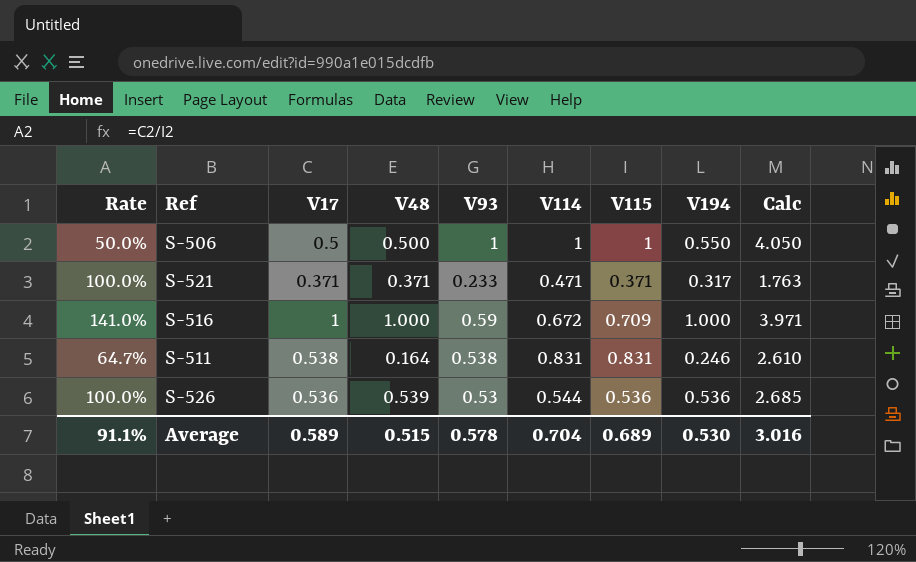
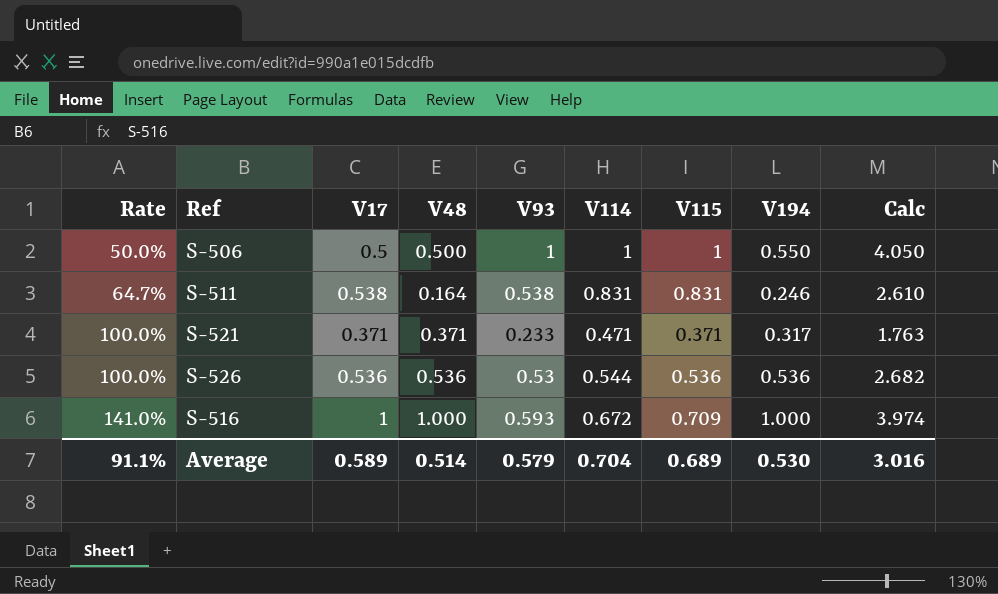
row order: none -> Rate ascending
S-526 | V48: 0.539 -> 0.536
S-526 | Calc: 2.685 -> 2.682
S-516 | V93: 0.59 -> 0.593
S-516 | Calc: 3.971 -> 3.974
Average | V48: 0.515 -> 0.514
Average | V93: 0.578 -> 0.579

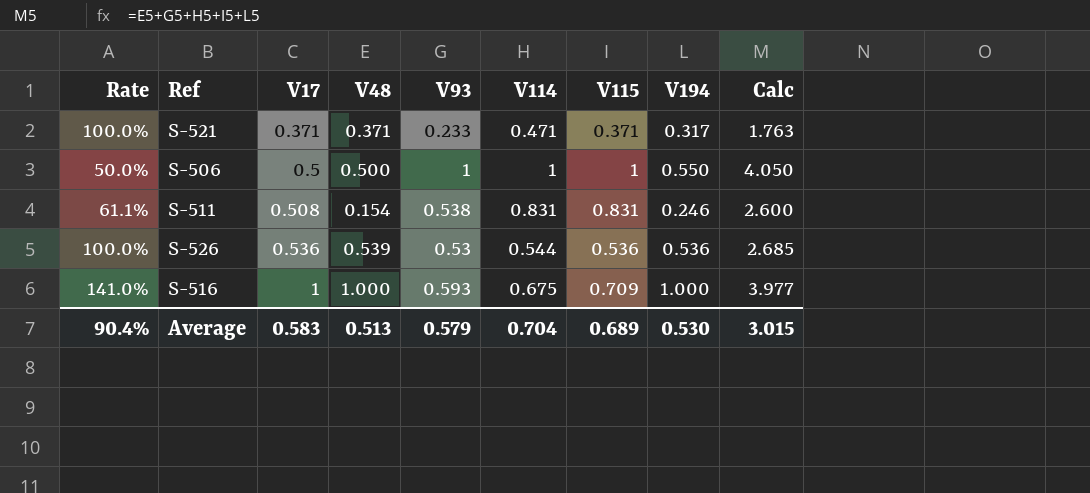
row order: Rate ascending -> V17 ascending
S-511 | Rate: 64.7% -> 61.1%
S-511 | V17: 0.538 -> 0.508
S-511 | V48: 0.164 -> 0.154
S-511 | Calc: 2.610 -> 2.600
S-526 | V48: 0.536 -> 0.539
S-526 | Calc: 2.682 -> 2.685
S-516 | V114: 0.672 -> 0.675
S-516 | Calc: 3.974 -> 3.977
Average | Rate: 91.1% -> 90.4%
Average | V17: 0.589 -> 0.583
Average | V48: 0.514 -> 0.513
Average | Calc: 3.016 -> 3.015

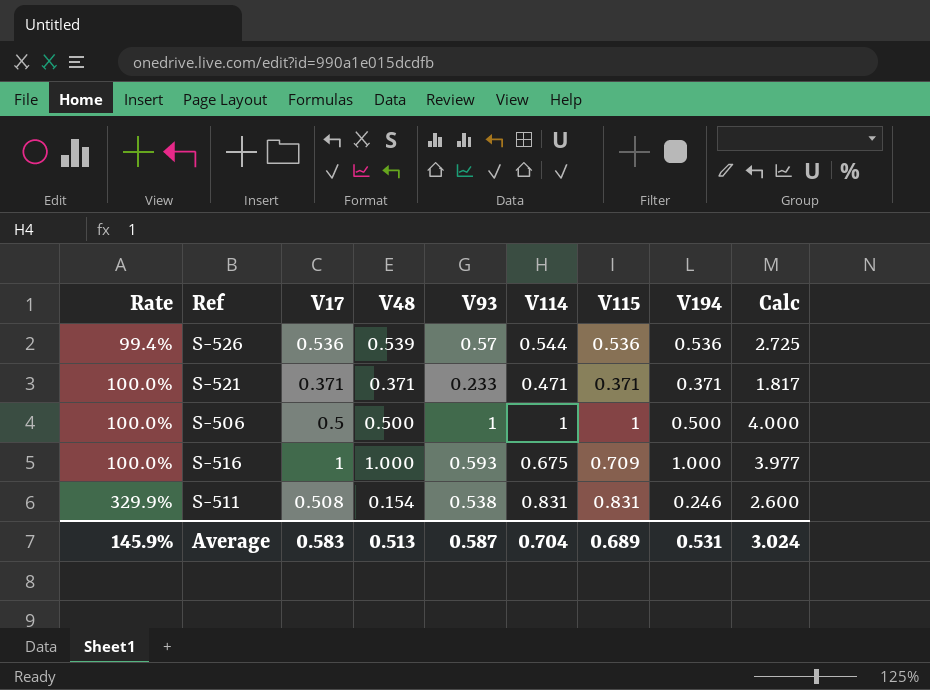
row order: V17 ascending -> Rate ascending
column Rate | formula: [V17] / [V115] -> [V17] / [V48]
S-526 | V93: 0.53 -> 0.57
S-526 | Calc: 2.685 -> 2.725
S-521 | V194: 0.317 -> 0.371
S-521 | Calc: 1.763 -> 1.817
S-506 | V194: 0.550 -> 0.500
S-506 | Calc: 4.050 -> 4.000
Average | Rate: 90.4% -> 145.9%
Average | V93: 0.579 -> 0.587
Average | V194: 0.530 -> 0.531
Average | Calc: 3.015 -> 3.024

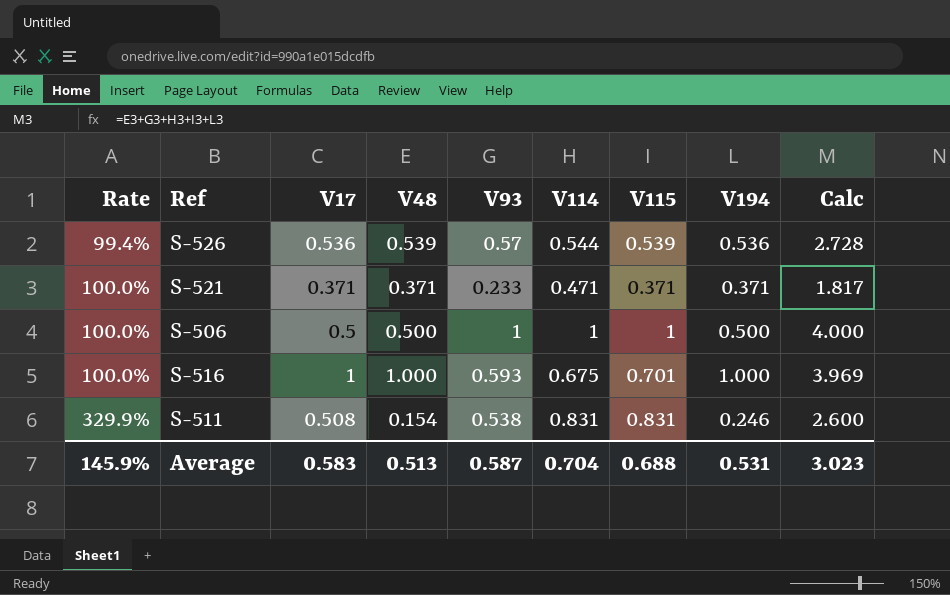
S-526 | V115: 0.536 -> 0.539
S-526 | Calc: 2.725 -> 2.728
S-516 | V115: 0.709 -> 0.701
S-516 | Calc: 3.977 -> 3.969
Average | V115: 0.689 -> 0.688
Average | Calc: 3.024 -> 3.023

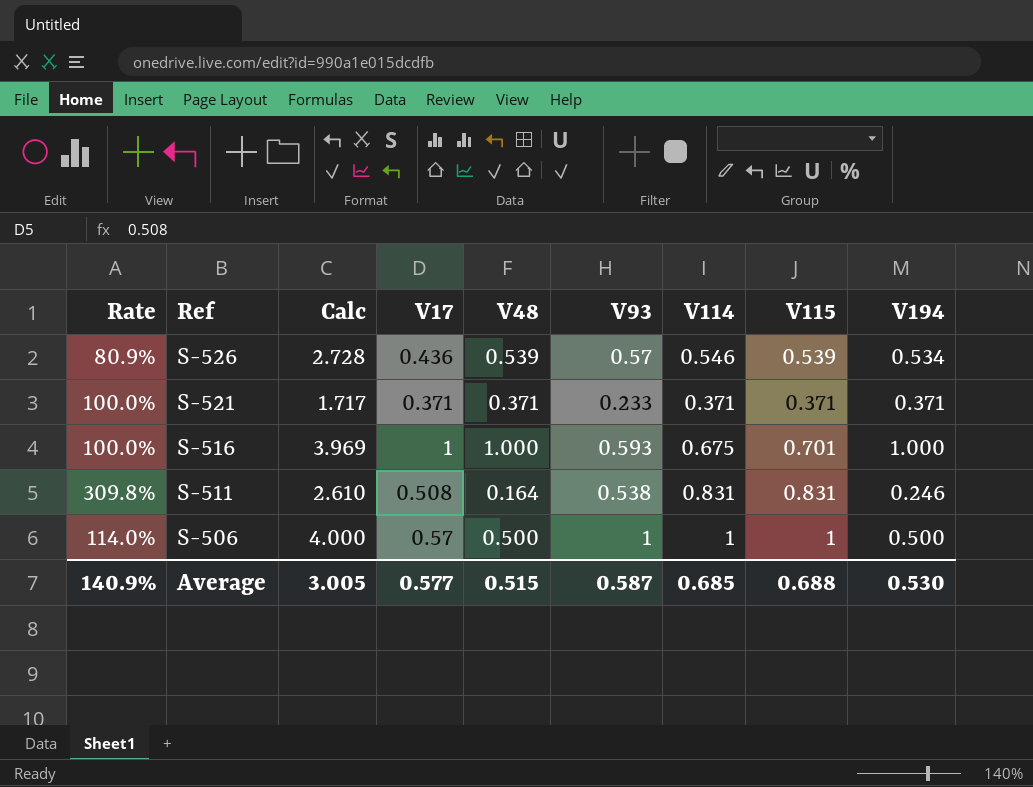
row order: Rate ascending -> Ref descending
column Calc | position: 9 -> 3
S-526 | Rate: 99.4% -> 80.9%
S-526 | V17: 0.536 -> 0.436
S-526 | V114: 0.544 -> 0.546
S-526 | V194: 0.536 -> 0.534
S-521 | Calc: 1.817 -> 1.717
S-521 | V114: 0.471 -> 0.371
S-511 | Rate: 329.9% -> 309.8%
S-511 | Calc: 2.600 -> 2.610
S-511 | V48: 0.154 -> 0.164
S-506 | Rate: 100.0% -> 114.0%
S-506 | V17: 0.5 -> 0.57
Average | Rate: 145.9% -> 140.9%
Average | Calc: 3.023 -> 3.005
Average | V17: 0.583 -> 0.577
Average | V48: 0.513 -> 0.515
Average | V114: 0.704 -> 0.685
Average | V194: 0.531 -> 0.530

